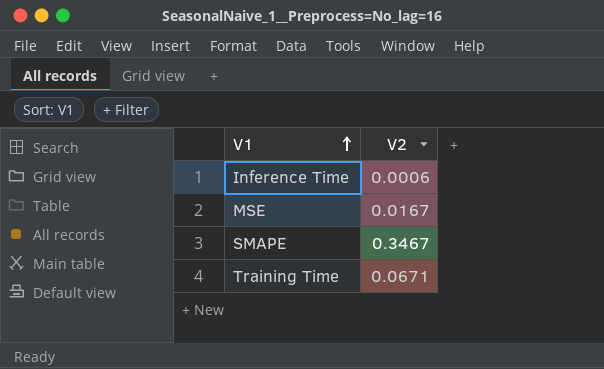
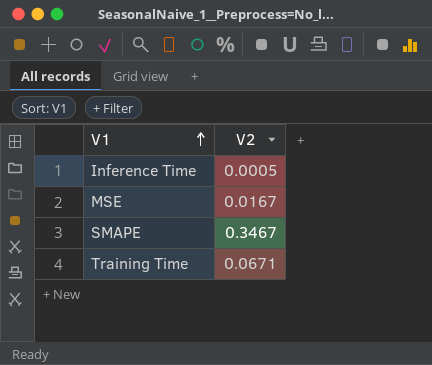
Inference Time | V2: 0.0006 -> 0.0005

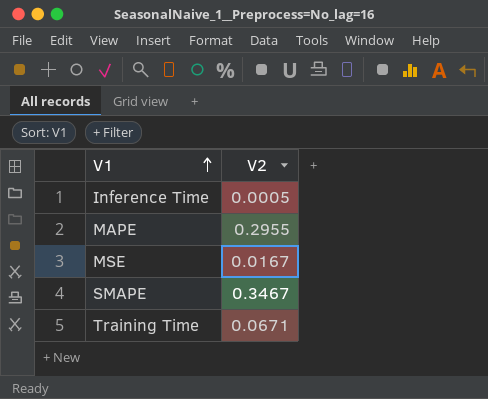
row MAPE: none -> 0.2955

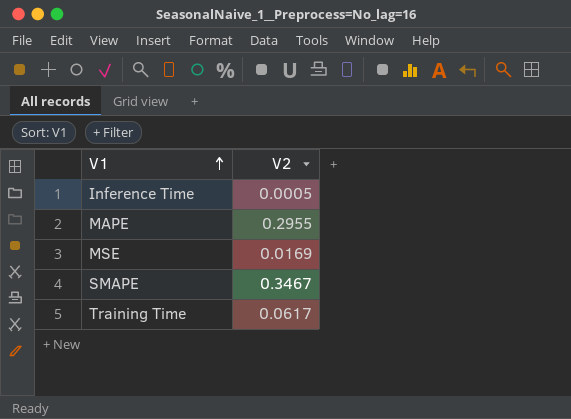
MSE | V2: 0.0167 -> 0.0169
Training Time | V2: 0.0671 -> 0.0617

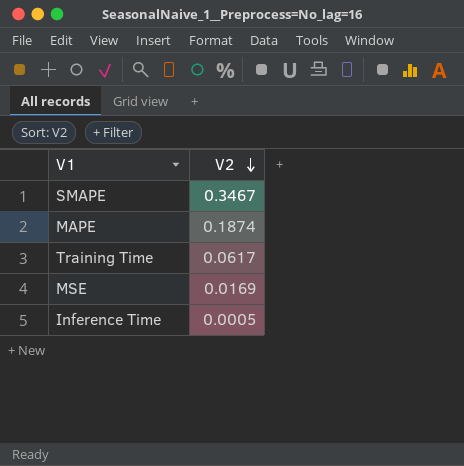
row order: V1 ascending -> V2 descending
MAPE | V2: 0.2955 -> 0.1874

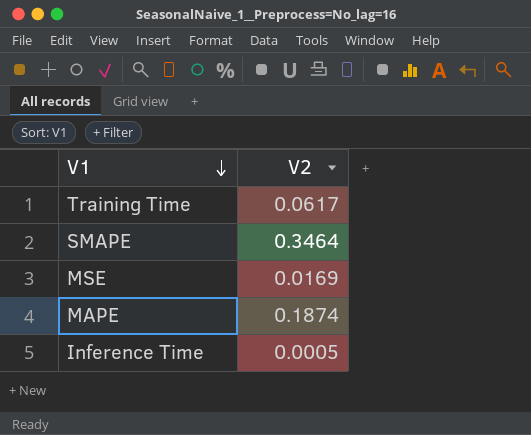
row order: V2 descending -> V1 descending
SMAPE | V2: 0.3467 -> 0.3464

